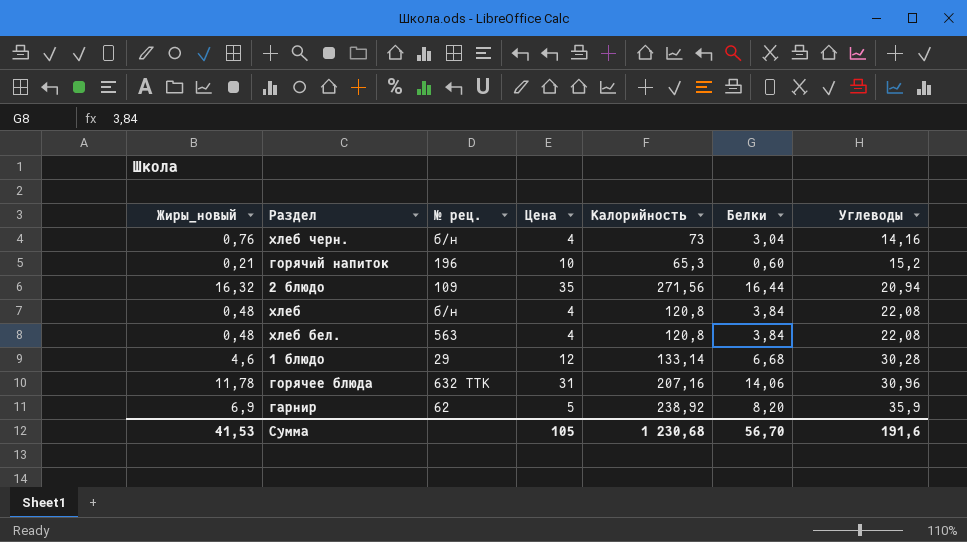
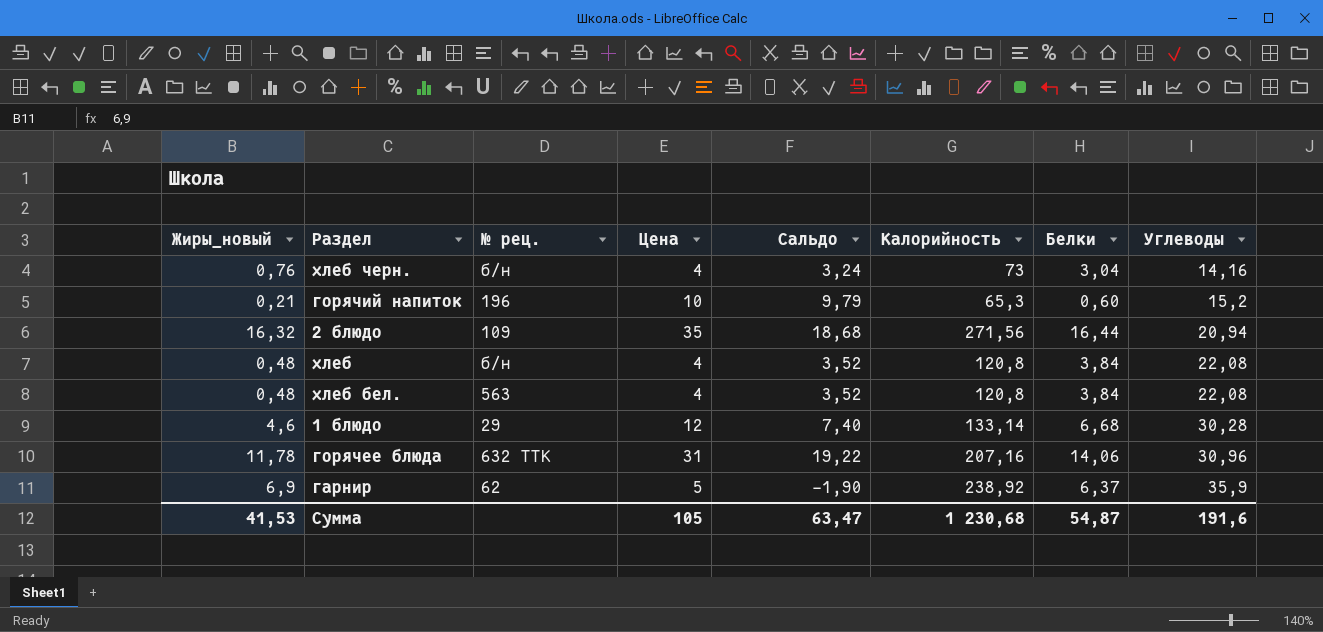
column Сальдо | formula: none -> [Цена] - [Жиры_новый]
гарнир | Белки: 8,20 -> 6,37
Сумма | Белки: 56,70 -> 54,87

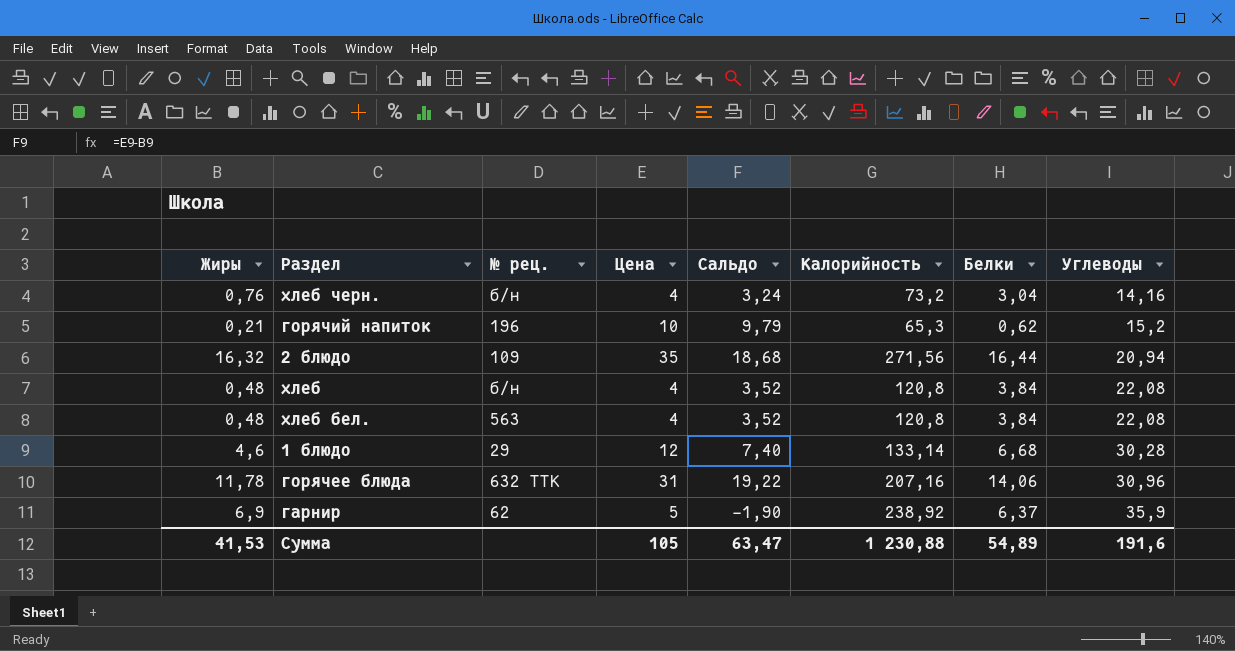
column name: Жиры_новый -> Жиры
хлеб черн. | Калорийность: 73 -> 73,2
горячий напиток | Белки: 0,60 -> 0,62
Сумма | Калорийность: 1 230,68 -> 1 230,88
Сумма | Белки: 54,87 -> 54,89

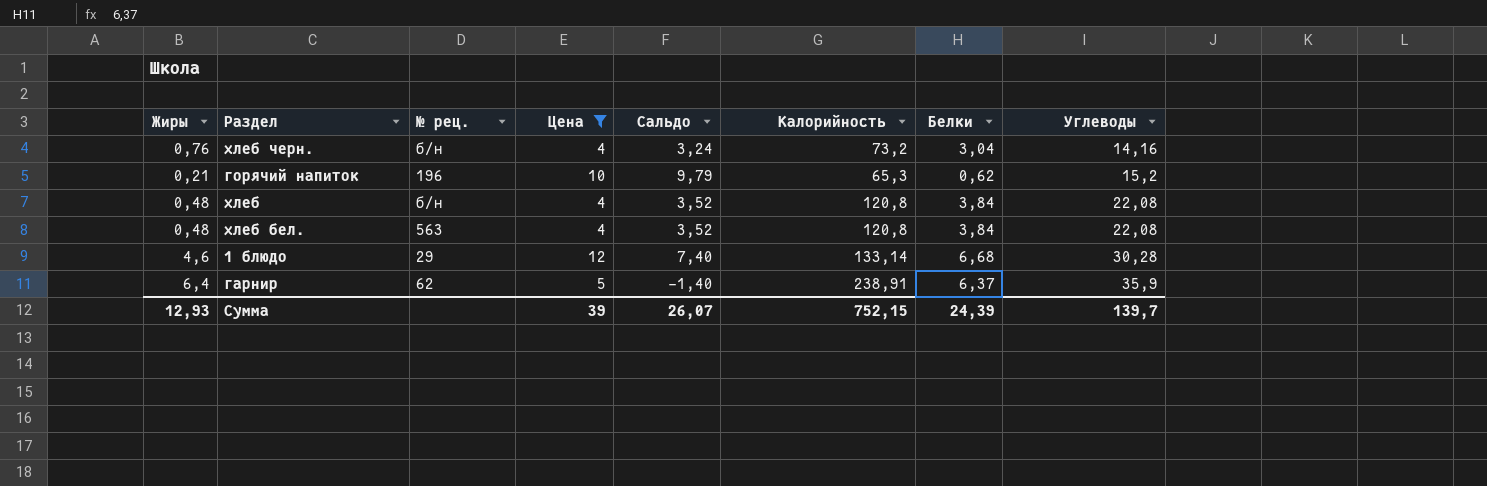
filter: none -> Цена <= 12
гарнир | Жиры: 6,9 -> 6,4
гарнир | Сальдо: -1,90 -> -1,40
гарнир | Калорийность: 238,92 -> 238,91
Сумма | Жиры: 41,53 -> 12,93
Сумма | Цена: 105 -> 39
Сумма | Сальдо: 63,47 -> 26,07
Сумма | Калорийность: 1 230,88 -> 752,15
Сумма | Белки: 54,89 -> 24,39
Сумма | Углеводы: 191,6 -> 139,7

